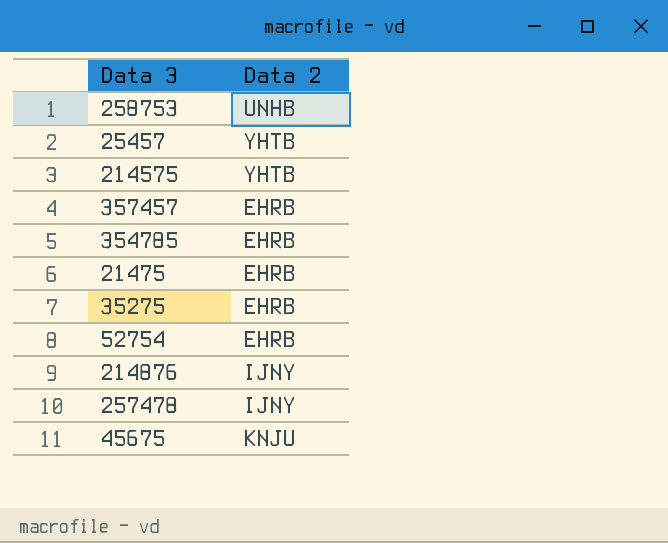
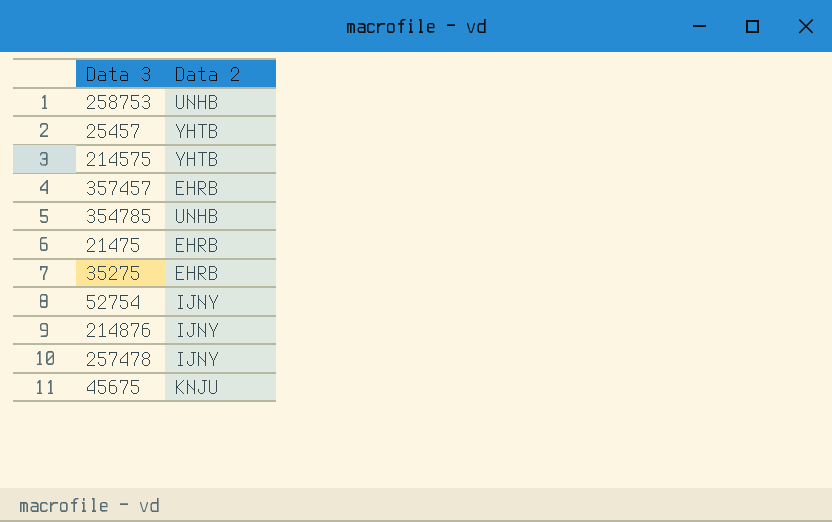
354785 | Data 2: EHRB -> UNHB
52754 | Data 2: EHRB -> IJNY

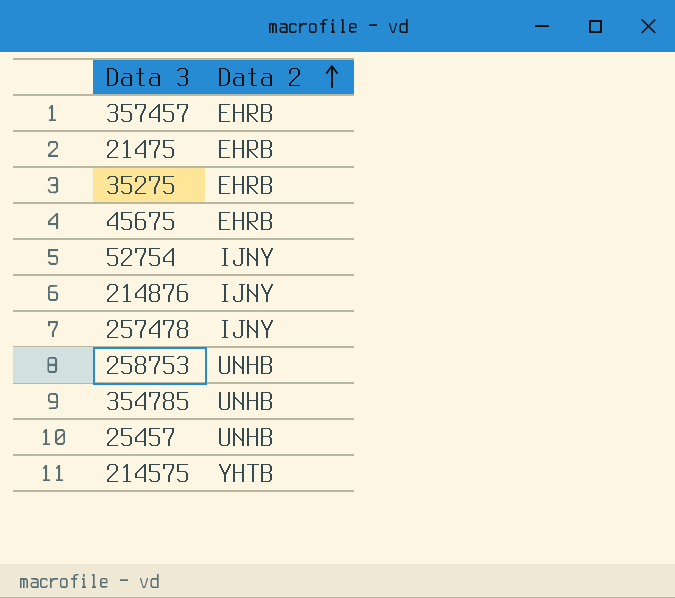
row order: none -> Data 2 ascending
45675 | Data 2: KNJU -> EHRB
25457 | Data 2: YHTB -> UNHB

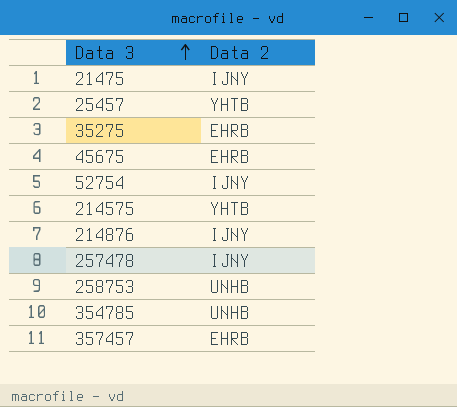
row order: Data 2 ascending -> Data 3 ascending
21475 | Data 2: EHRB -> IJNY
25457 | Data 2: UNHB -> YHTB

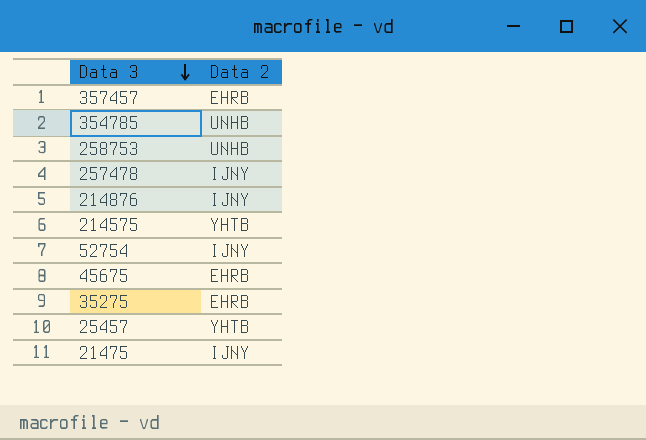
row order: Data 3 ascending -> Data 3 descending

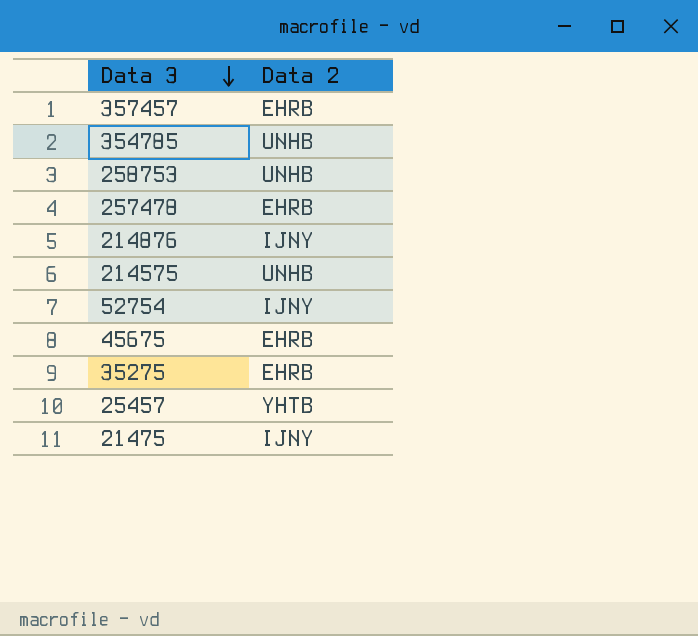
257478 | Data 2: IJNY -> EHRB
214575 | Data 2: YHTB -> UNHB

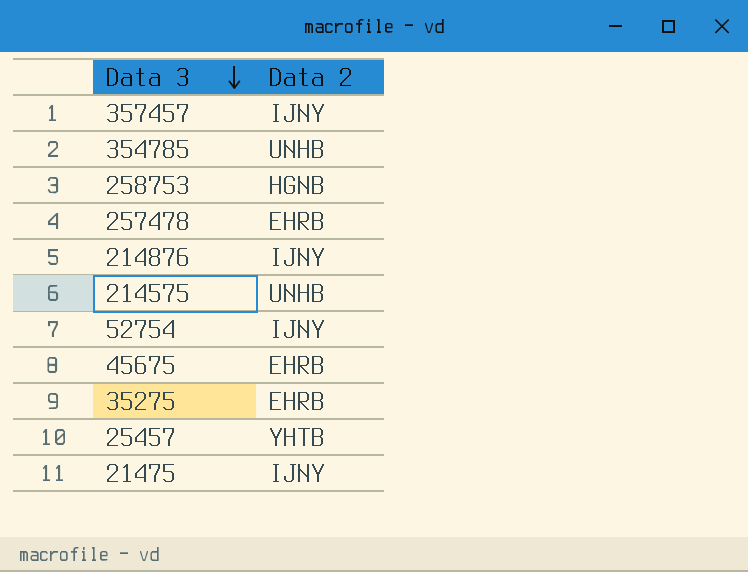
357457 | Data 2: EHRB -> IJNY
258753 | Data 2: UNHB -> HGNB

